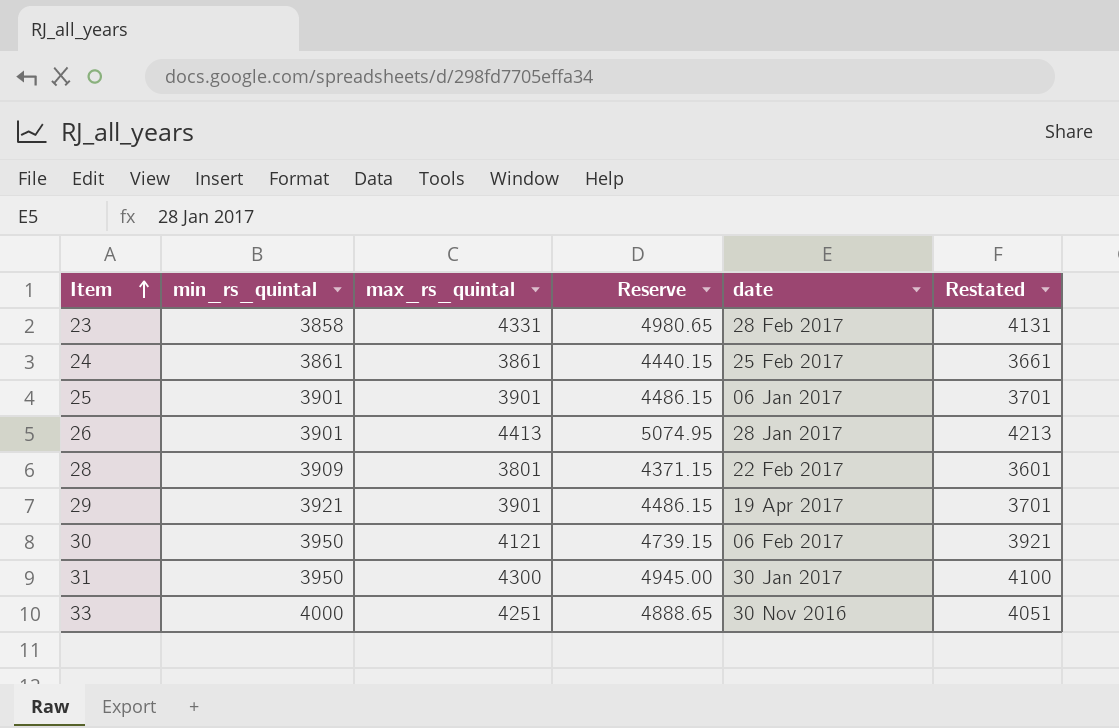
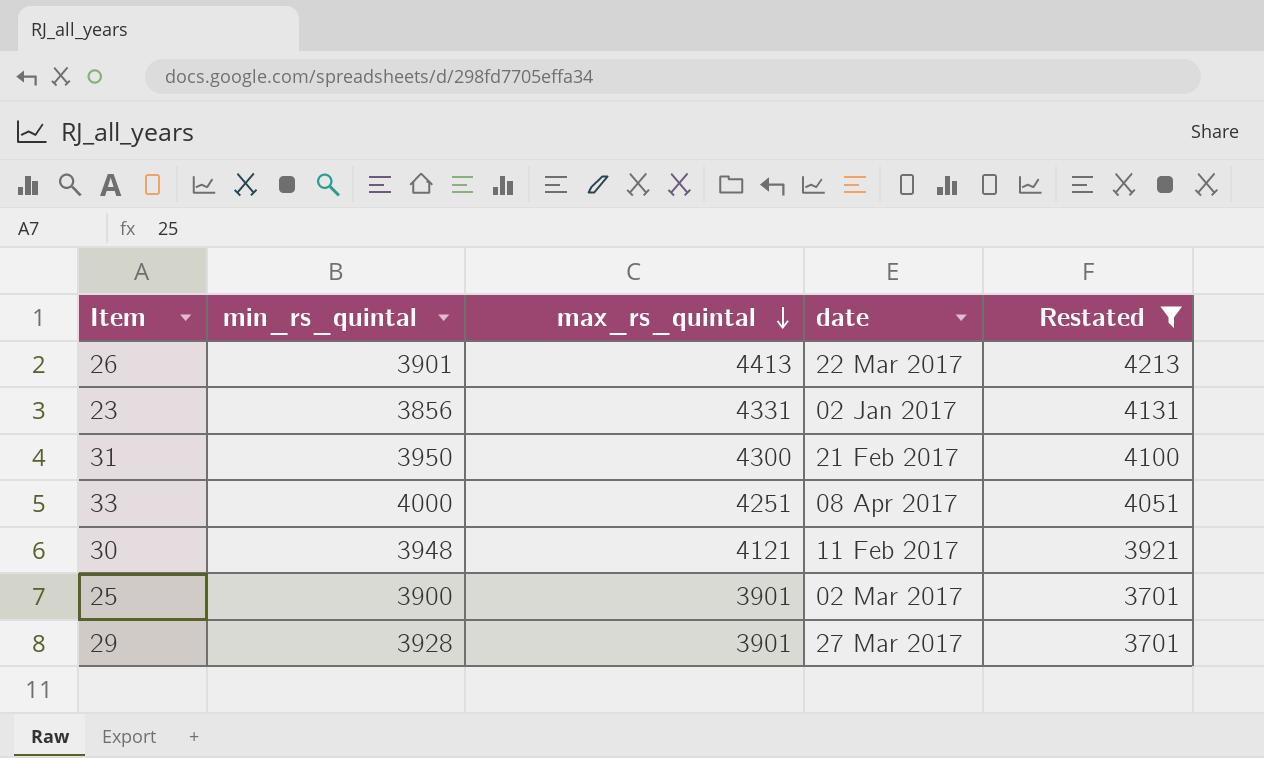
filter: none -> Restated >= 3701
row order: Item ascending -> max_rs_quintal descending
column Reserve | formula: [max_rs_quintal] * 1.15 -> none
26 | date: 28 Jan 2017 -> 22 Mar 2017
23 | min_rs_quintal: 3858 -> 3856
23 | date: 28 Feb 2017 -> 02 Jan 2017
31 | date: 30 Jan 2017 -> 21 Feb 2017
33 | date: 30 Nov 2016 -> 08 Apr 2017
30 | min_rs_quintal: 3950 -> 3948
30 | date: 06 Feb 2017 -> 11 Feb 2017
25 | min_rs_quintal: 3901 -> 3900
25 | date: 06 Jan 2017 -> 02 Mar 2017
29 | min_rs_quintal: 3921 -> 3928
29 | date: 19 Apr 2017 -> 27 Mar 2017

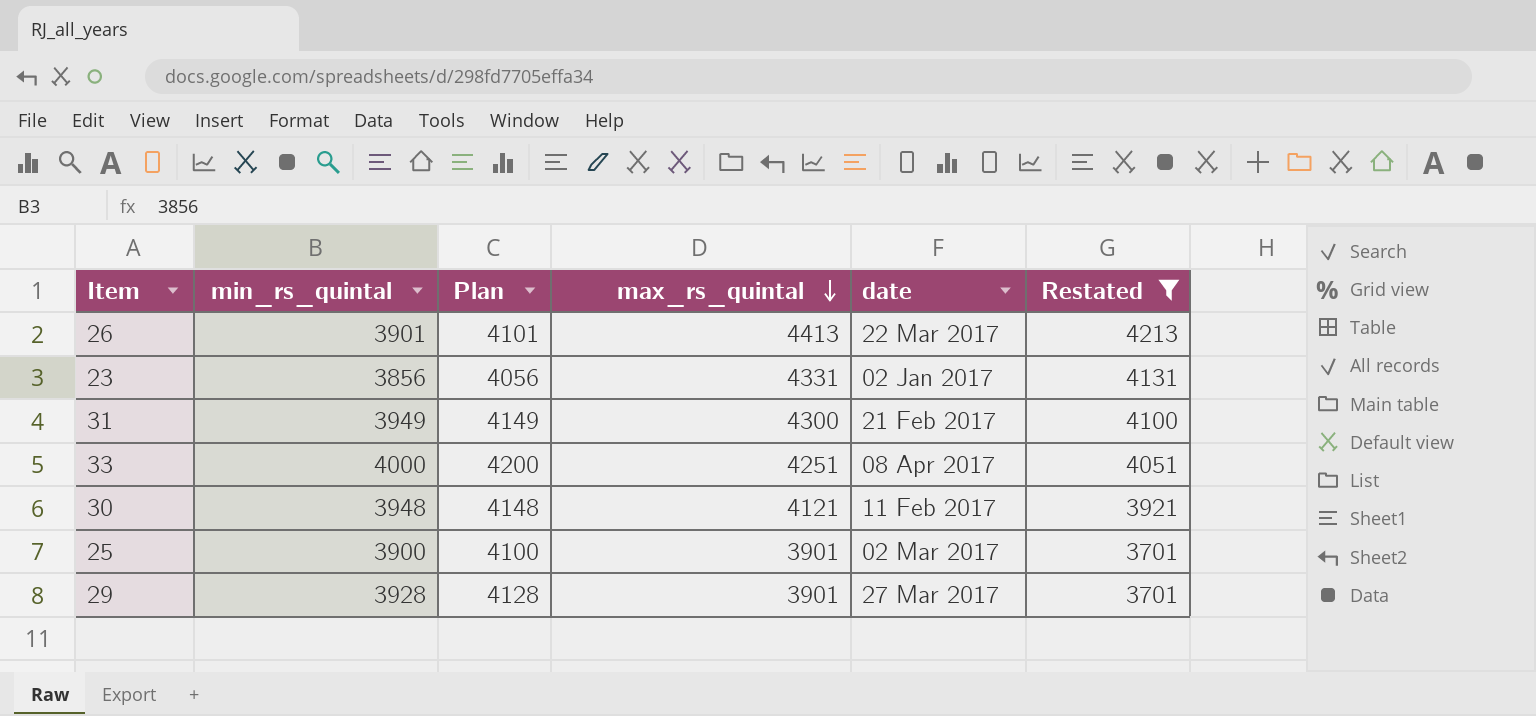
column Plan | formula: none -> [min_rs_quintal] + 200
31 | min_rs_quintal: 3950 -> 3949

